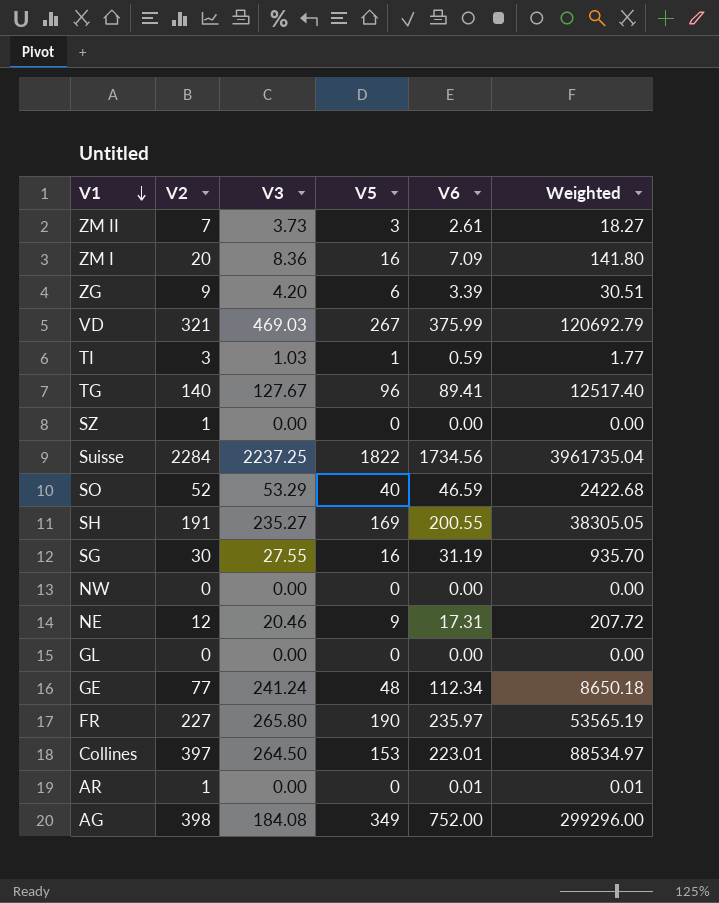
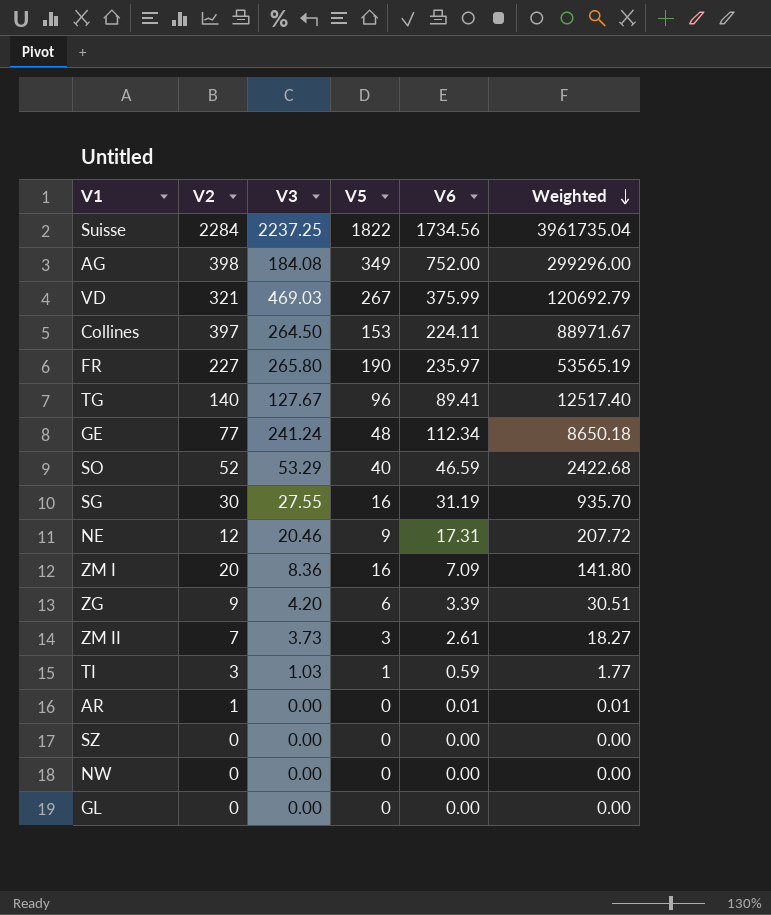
row order: V1 descending -> Weighted descending
row SH: 191 | 235.27 | 169 | 200.55 | 38305.05 -> none
Collines | V6: 223.01 -> 224.11
Collines | Weighted: 88534.97 -> 88971.67
SZ | V2: 1 -> 0

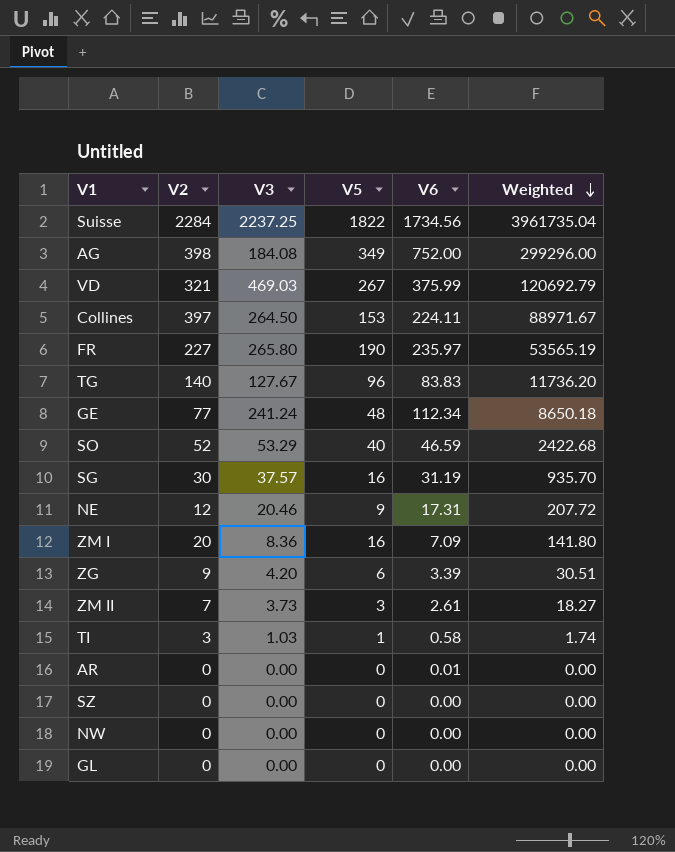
TG | V6: 89.41 -> 83.83
TG | Weighted: 12517.40 -> 11736.20
SG | V3: 27.55 -> 37.57
TI | V6: 0.59 -> 0.58
TI | Weighted: 1.77 -> 1.74
AR | V2: 1 -> 0
AR | Weighted: 0.01 -> 0.00

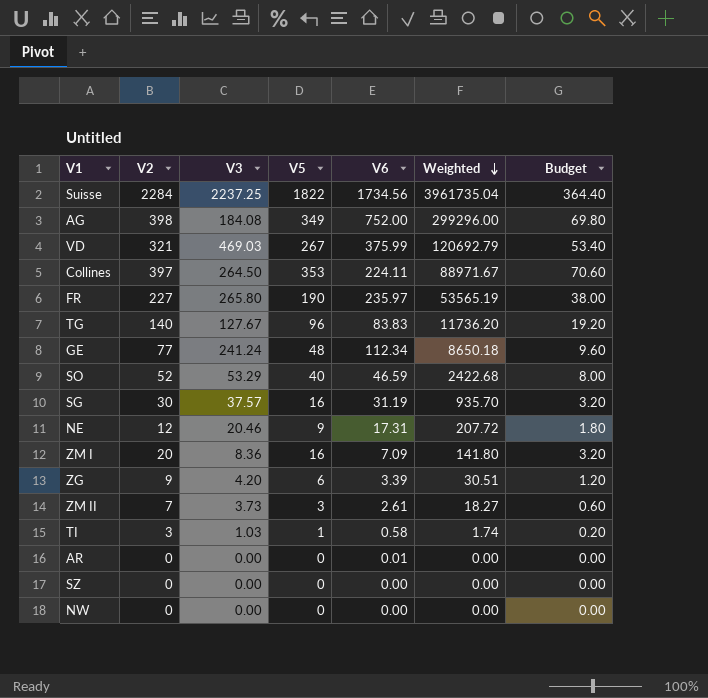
column Budget | formula: none -> [V5] * 0.2
row GL: 0 | 0.00 | 0 | 0.00 | 0.00 -> none
Collines | V5: 153 -> 353

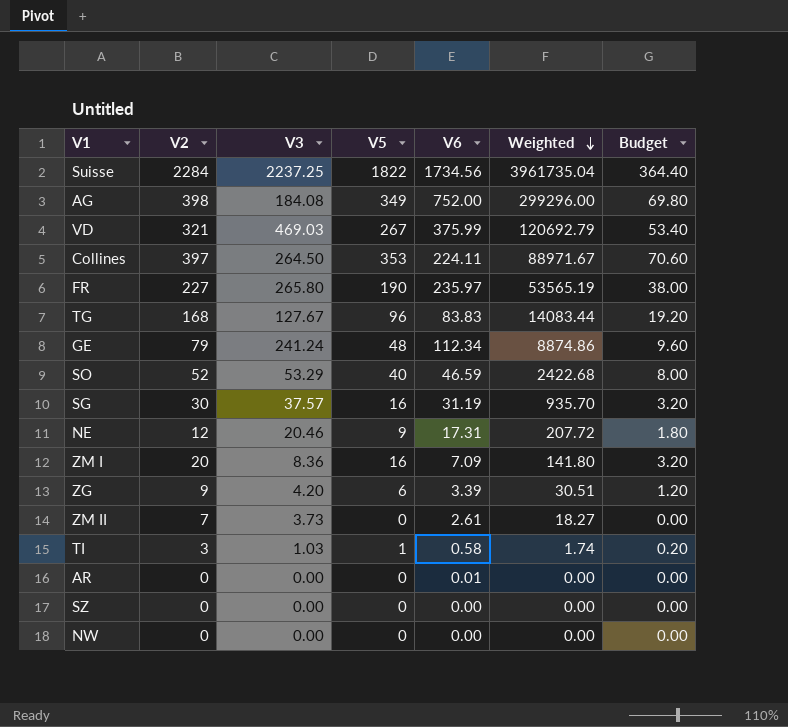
TG | V2: 140 -> 168
TG | Weighted: 11736.20 -> 14083.44
GE | V2: 77 -> 79
GE | Weighted: 8650.18 -> 8874.86
ZM II | V5: 3 -> 0
ZM II | Budget: 0.60 -> 0.00

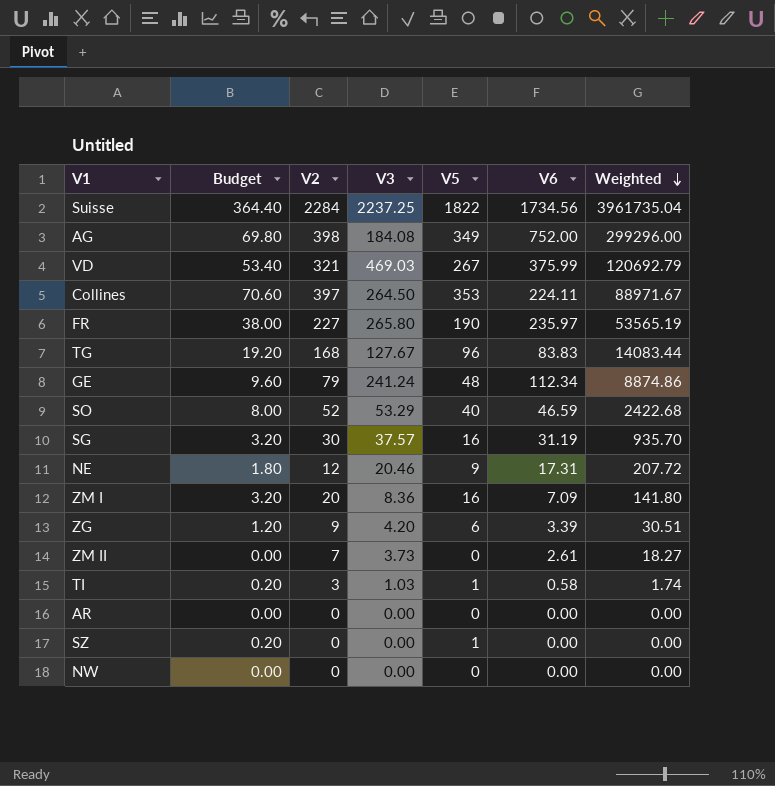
column Budget | position: 7 -> 2
AR | V6: 0.01 -> 0.00
SZ | Budget: 0.00 -> 0.20
SZ | V5: 0 -> 1

